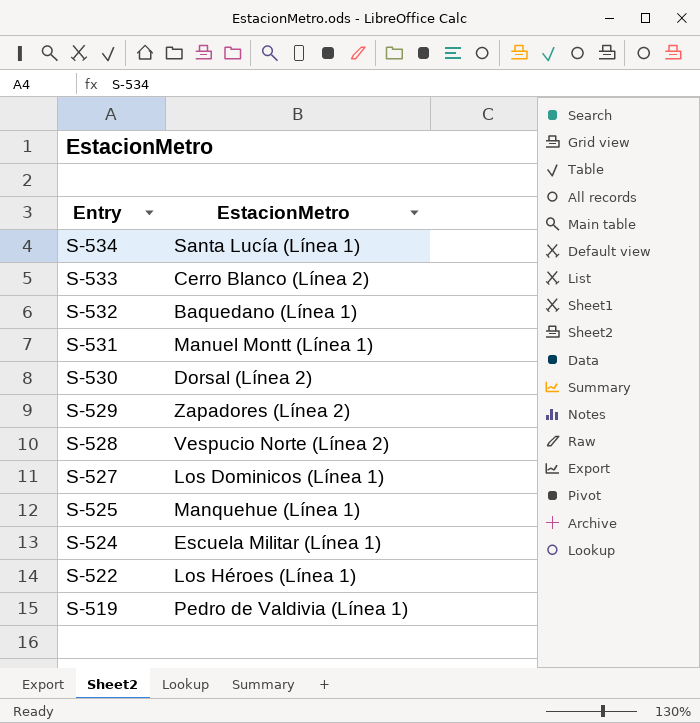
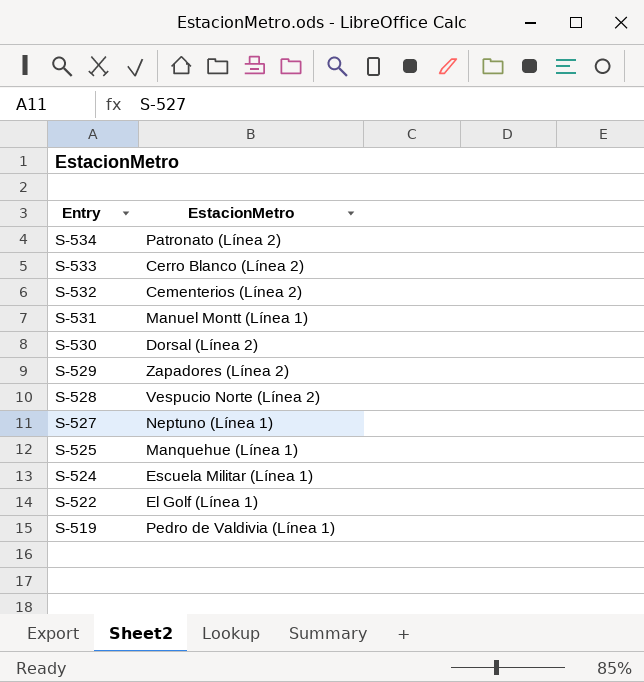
S-534 | EstacionMetro: Santa Lucía (Línea 1) -> Patronato (Línea 2)
S-532 | EstacionMetro: Baquedano (Línea 1) -> Cementerios (Línea 2)
S-527 | EstacionMetro: Los Dominicos (Línea 1) -> Neptuno (Línea 1)
S-522 | EstacionMetro: Los Héroes (Línea 1) -> El Golf (Línea 1)

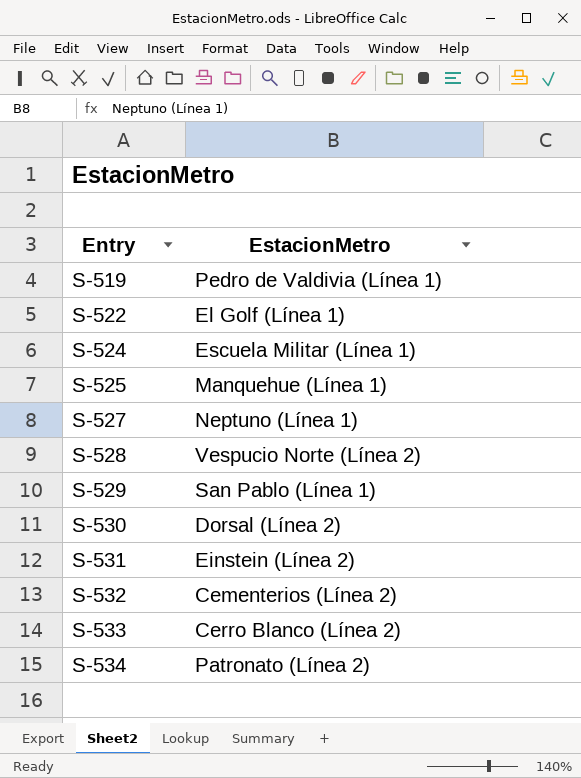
row order: Entry descending -> Entry ascending
S-529 | EstacionMetro: Zapadores (Línea 2) -> San Pablo (Línea 1)
S-531 | EstacionMetro: Manuel Montt (Línea 1) -> Einstein (Línea 2)

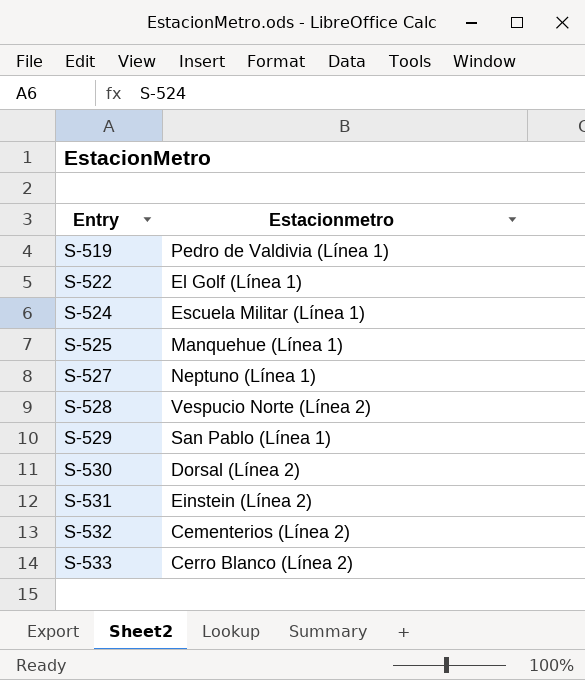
column name: EstacionMetro -> Estacionmetro
row S-534: Patronato (Línea 2) -> none

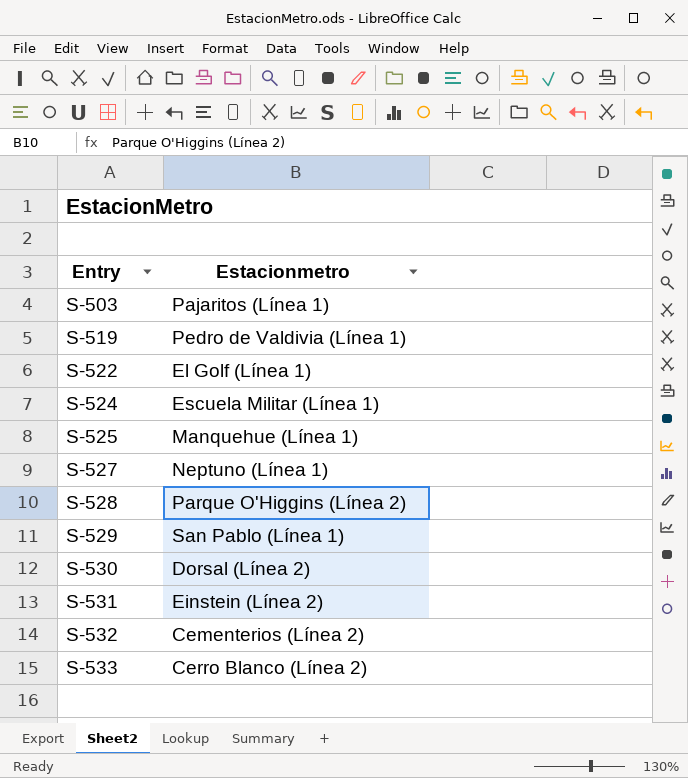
row S-503: none -> Pajaritos (Línea 1)
S-528 | Estacionmetro: Vespucio Norte (Línea 2) -> Parque O'Higgins (Línea 2)

